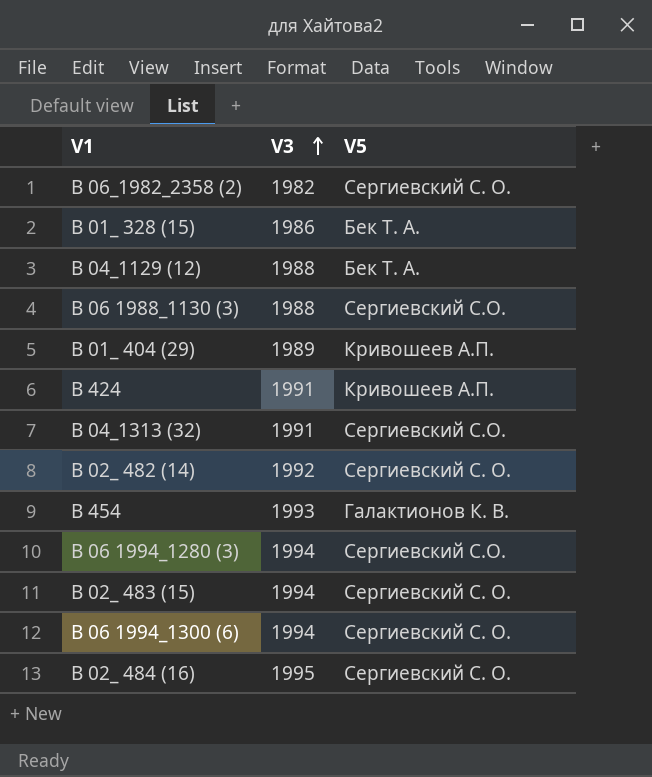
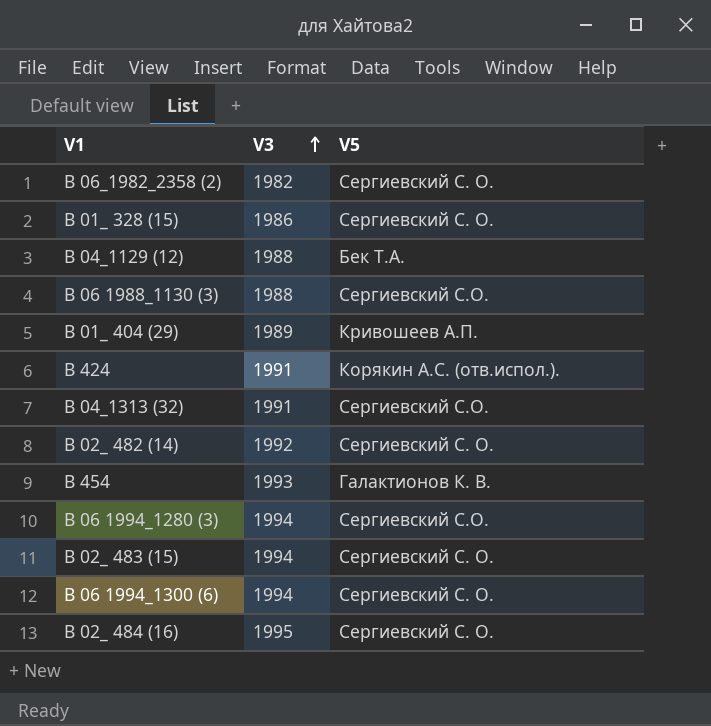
В 01_ 328 (15) | V5: Бек Т. А. -> Сергиевский С. О.
В 04_1129 (12) | V5: Бек Т. А. -> Бек Т.А.
В 424 | V5: Кривошеев А.П. -> Корякин А.С. (отв.испол.).

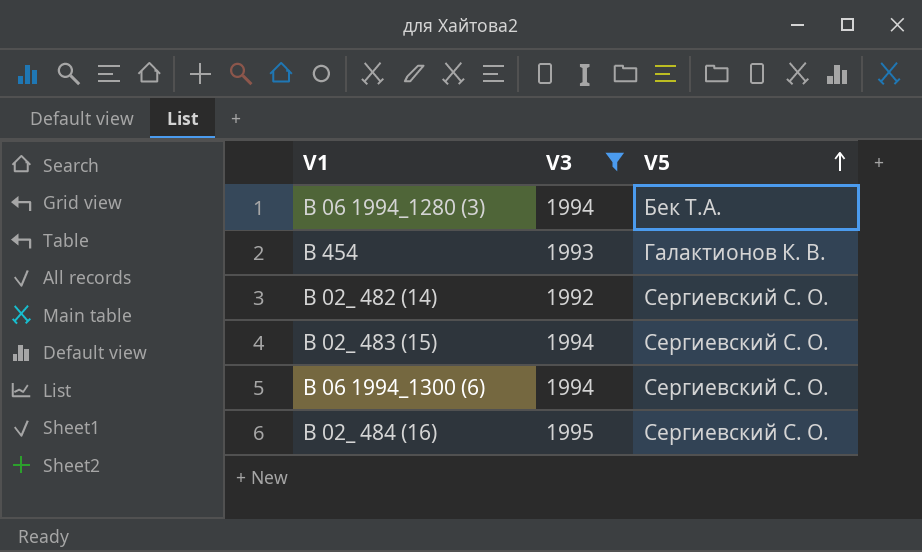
filter: none -> V3 >= 1992
row order: V3 ascending -> V5 ascending
В 06 1994_1280 (3) | V5: Сергиевский С.О. -> Бек Т.А.

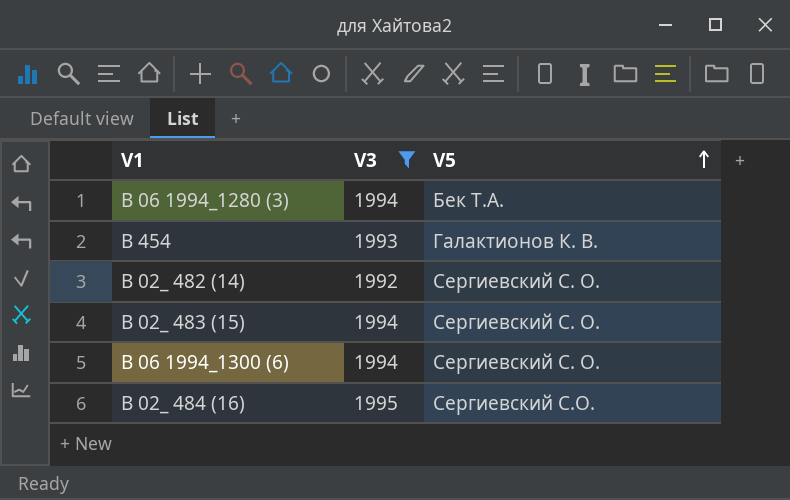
В 02_ 484 (16) | V5: Сергиевский С. О. -> Сергиевский С.О.

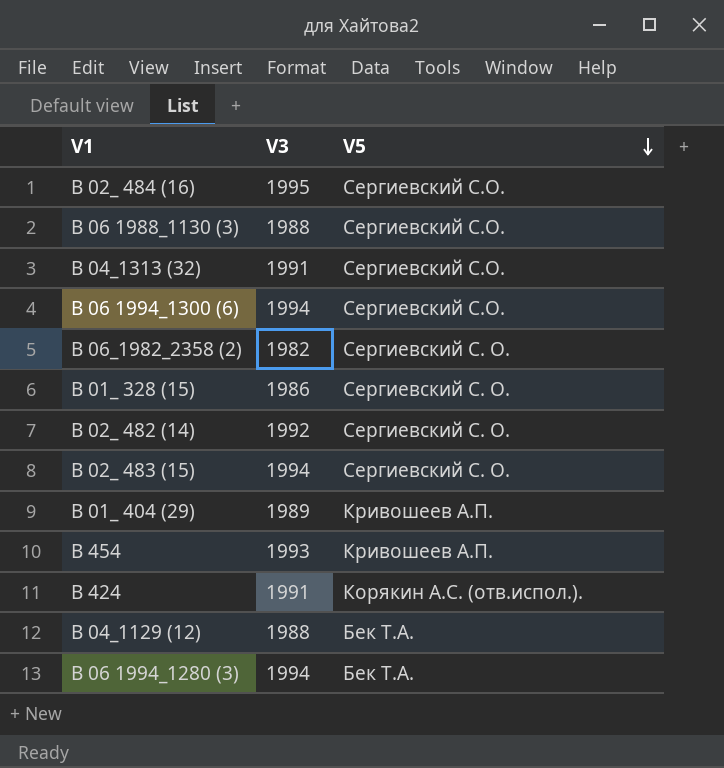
filter: V3 >= 1992 -> none
row order: V5 ascending -> V5 descending
В 06 1994_1300 (6) | V5: Сергиевский С. О. -> Сергиевский С.О.
В 454 | V5: Галактионов К. В. -> Кривошеев А.П.

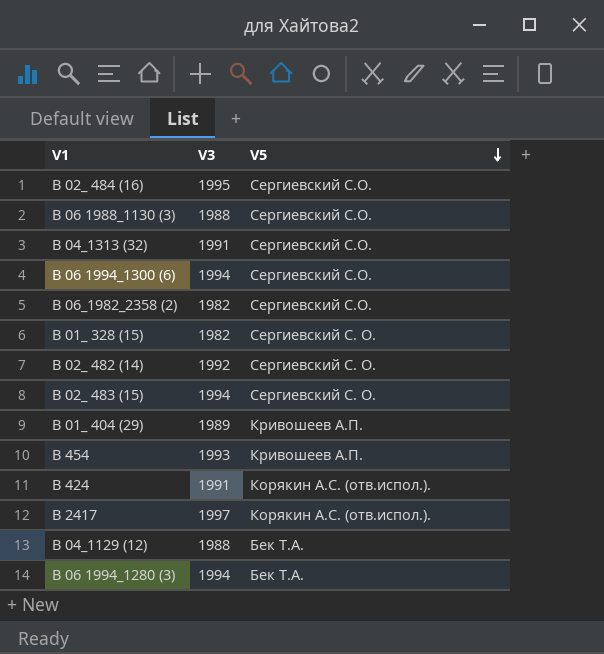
В 06_1982_2358 (2) | V5: Сергиевский С. О. -> Сергиевский С.О.
В 01_ 328 (15) | V3: 1986 -> 1982
row В 2417: none -> 1997 | Корякин А.С. (отв.испол.).

